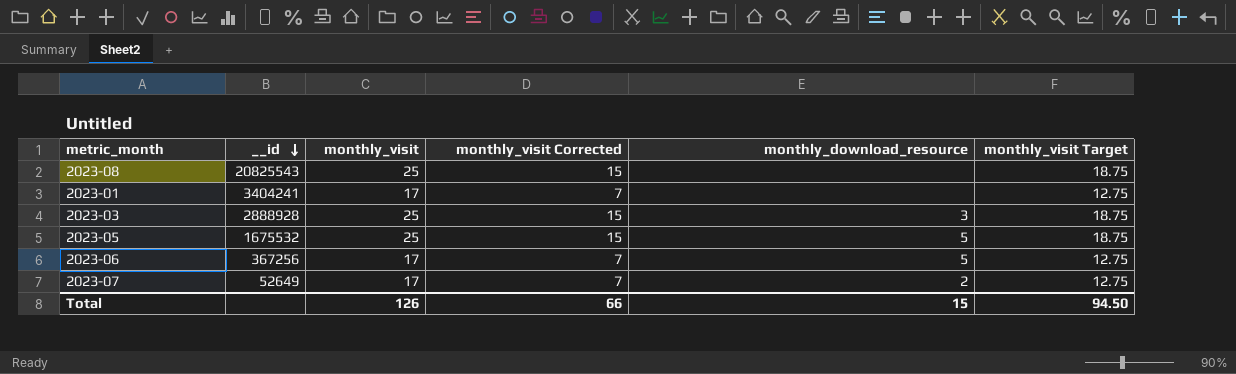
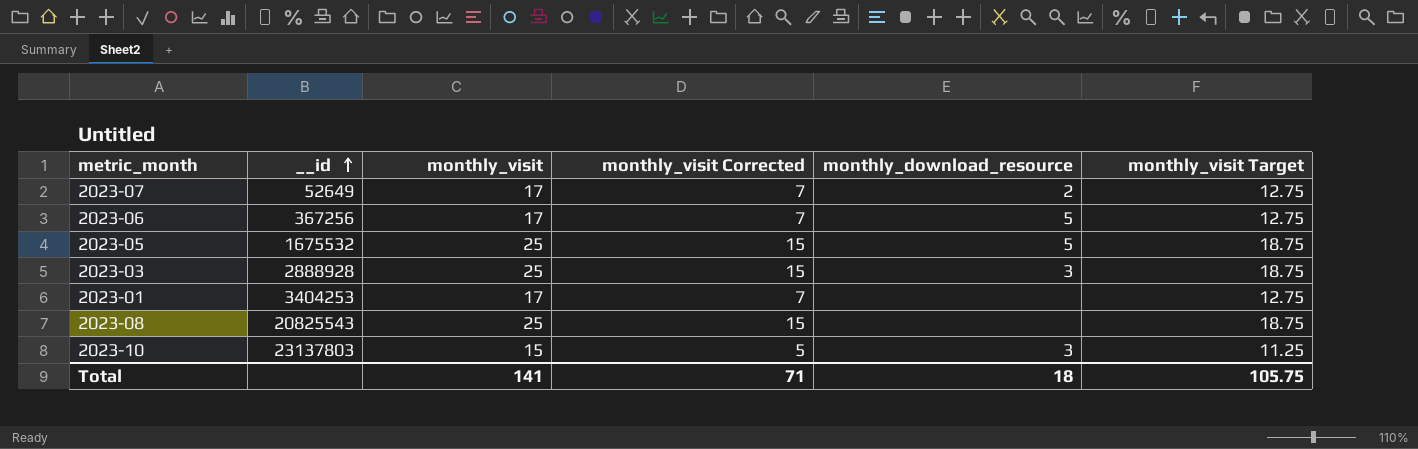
row order: __id descending -> __id ascending
2023-01 | __id: 3404241 -> 3404253
row 2023-10: none -> 23137803 | 15 | 5 | 3 | 11.25
Total | monthly_visit: 126 -> 141
Total | monthly_visit Corrected: 66 -> 71
Total | monthly_download_resource: 15 -> 18
Total | monthly_visit Target: 94.50 -> 105.75

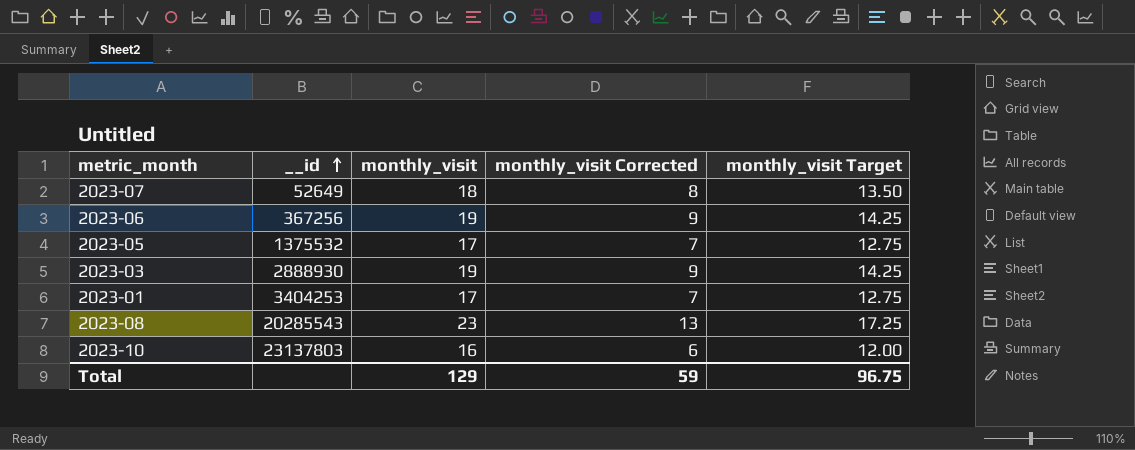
column monthly_download_resource | position: 5 -> none
2023-07 | monthly_visit: 17 -> 18
2023-07 | monthly_visit Corrected: 7 -> 8
2023-07 | monthly_visit Target: 12.75 -> 13.50
2023-06 | monthly_visit: 17 -> 19
2023-06 | monthly_visit Corrected: 7 -> 9
2023-06 | monthly_visit Target: 12.75 -> 14.25
2023-05 | __id: 1675532 -> 1375532
2023-05 | monthly_visit: 25 -> 17
2023-05 | monthly_visit Corrected: 15 -> 7
2023-05 | monthly_visit Target: 18.75 -> 12.75
2023-03 | __id: 2888928 -> 2888930
2023-03 | monthly_visit: 25 -> 19
2023-03 | monthly_visit Corrected: 15 -> 9
2023-03 | monthly_visit Target: 18.75 -> 14.25
2023-08 | __id: 20825543 -> 20285543
2023-08 | monthly_visit: 25 -> 23
2023-08 | monthly_visit Corrected: 15 -> 13
2023-08 | monthly_visit Target: 18.75 -> 17.25
2023-10 | monthly_visit: 15 -> 16
2023-10 | monthly_visit Corrected: 5 -> 6
2023-10 | monthly_visit Target: 11.25 -> 12.00
Total | monthly_visit: 141 -> 129
Total | monthly_visit Corrected: 71 -> 59
Total | monthly_visit Target: 105.75 -> 96.75

